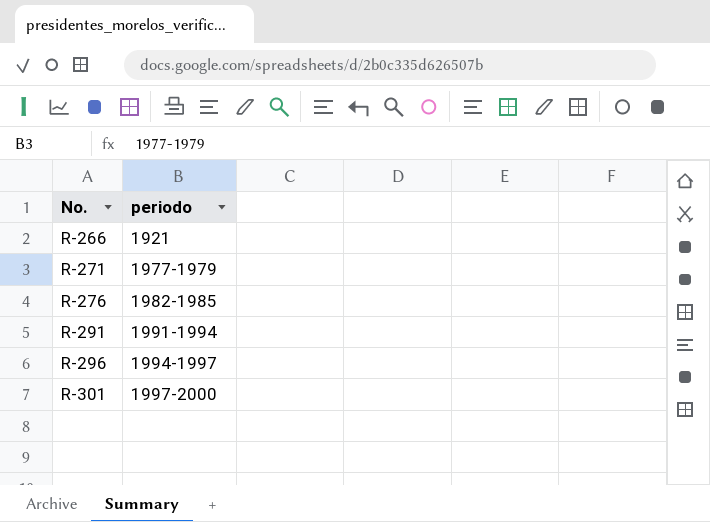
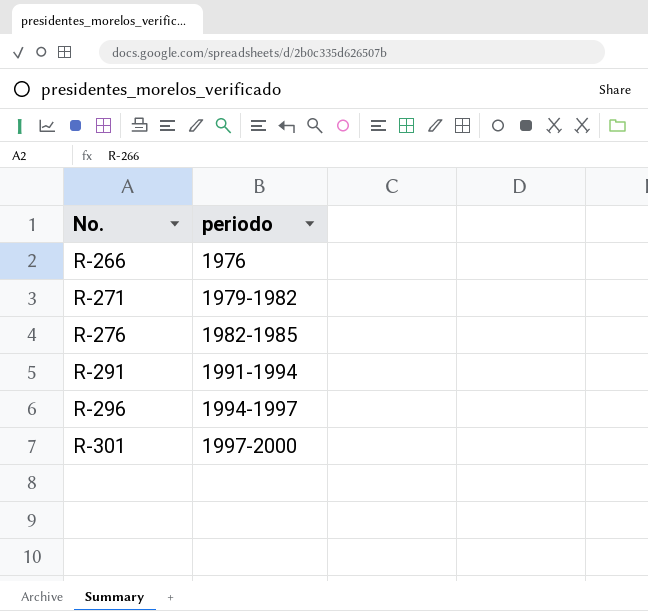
R-266 | periodo: 1921 -> 1976
R-271 | periodo: 1977-1979 -> 1979-1982

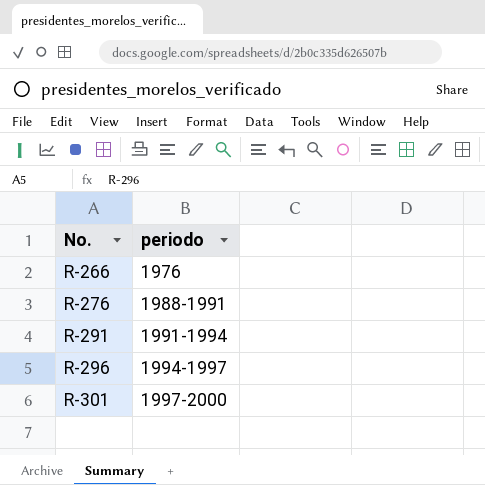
row R-271: 1979-1982 -> none
R-276 | periodo: 1982-1985 -> 1988-1991

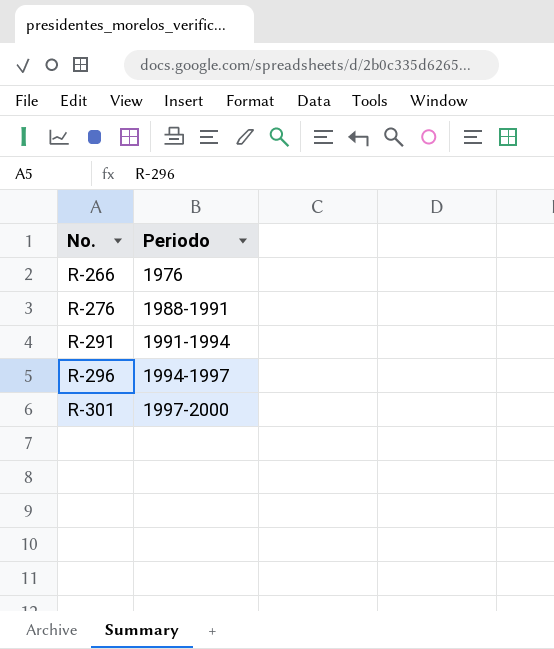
column name: periodo -> Periodo

